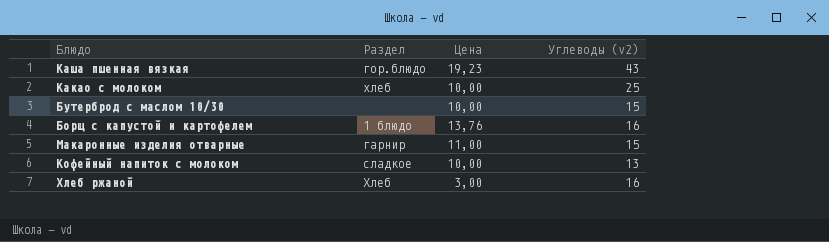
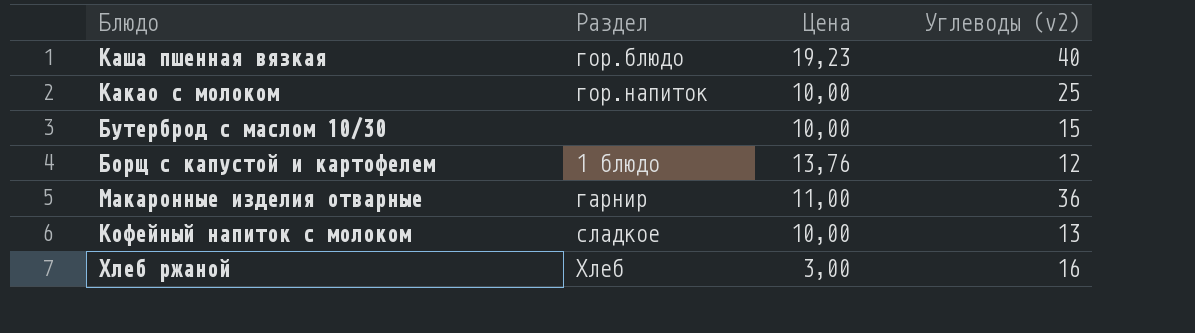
Каша пшенная вязкая | Углеводы (v2): 43 -> 40
Какао с молоком | Раздел: хлеб -> гор.напиток
Борщ с капустой и картофелем | Углеводы (v2): 16 -> 12
Макаронные изделия отварные | Углеводы (v2): 15 -> 36

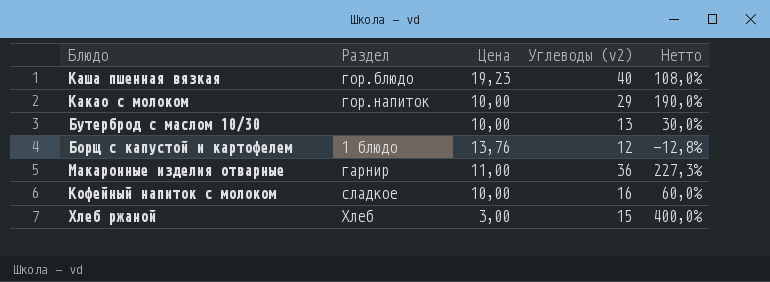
column Нетто | formula: none -> ([Углеводы (v2)] - [Цена]) / [Цена]
Какао с молоком | Углеводы (v2): 25 -> 29
Бутерброд с маслом 10/30 | Углеводы (v2): 15 -> 13
Кофейный напиток с молоком | Углеводы (v2): 13 -> 16
Хлеб ржаной | Углеводы (v2): 16 -> 15

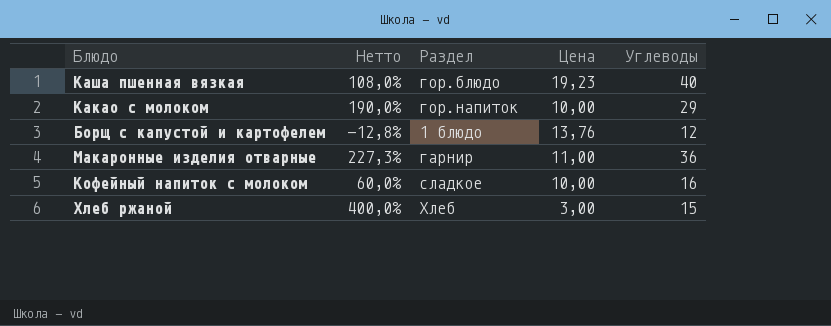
column Нетто | position: 5 -> 2
column name: Углеводы (v2) -> Углеводы
row Бутерброд с маслом 10/30: none | 10,00 | 13 | 30,0% -> none

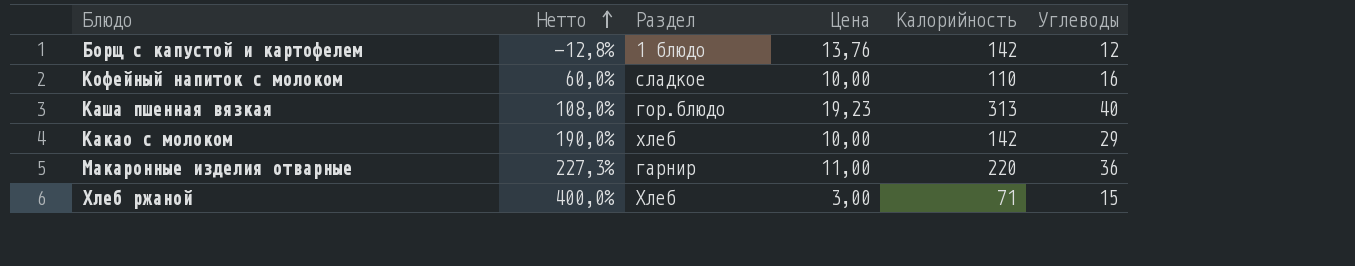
row order: none -> Нетто ascending
column Калорийность | position: none -> 5
Какао с молоком | Раздел: гор.напиток -> хлеб

